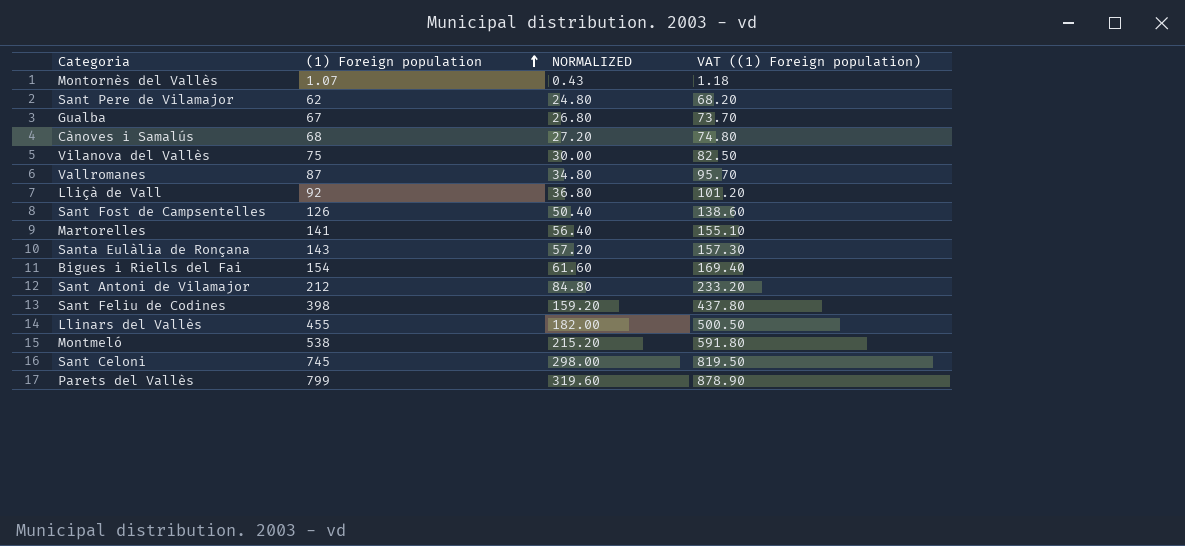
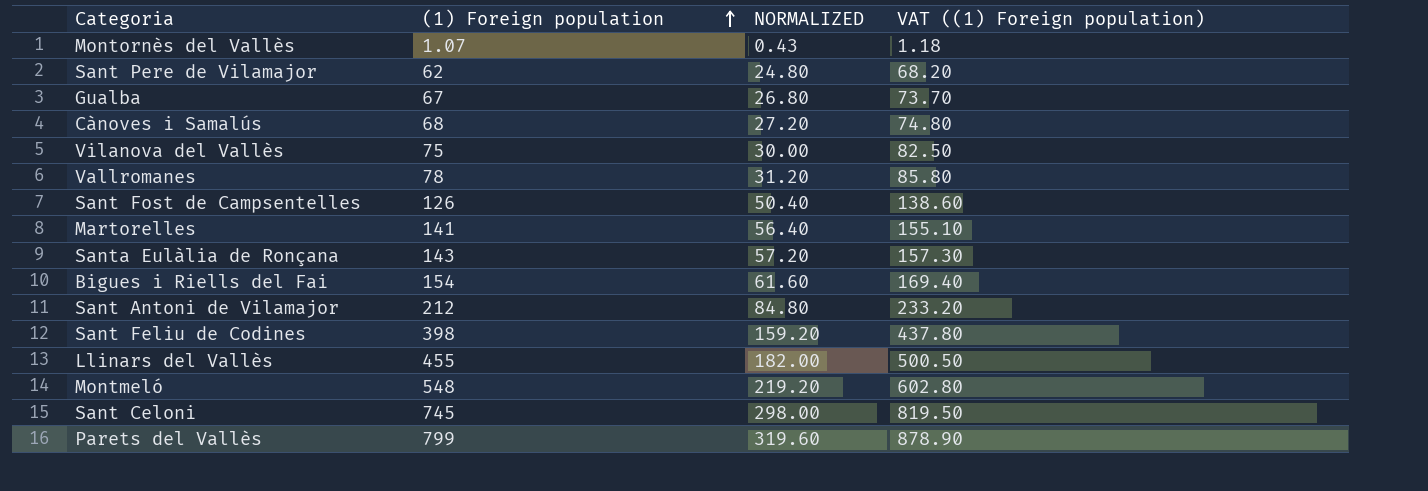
row Lliçà de Vall: 92 | 36.80 | 101.20 -> none
Vallromanes | (1) Foreign population: 87 -> 78
Vallromanes | NORMALIZED: 34.80 -> 31.20
Vallromanes | VAT ((1) Foreign population): 95.70 -> 85.80
Montmeló | (1) Foreign population: 538 -> 548
Montmeló | NORMALIZED: 215.20 -> 219.20
Montmeló | VAT ((1) Foreign population): 591.80 -> 602.80

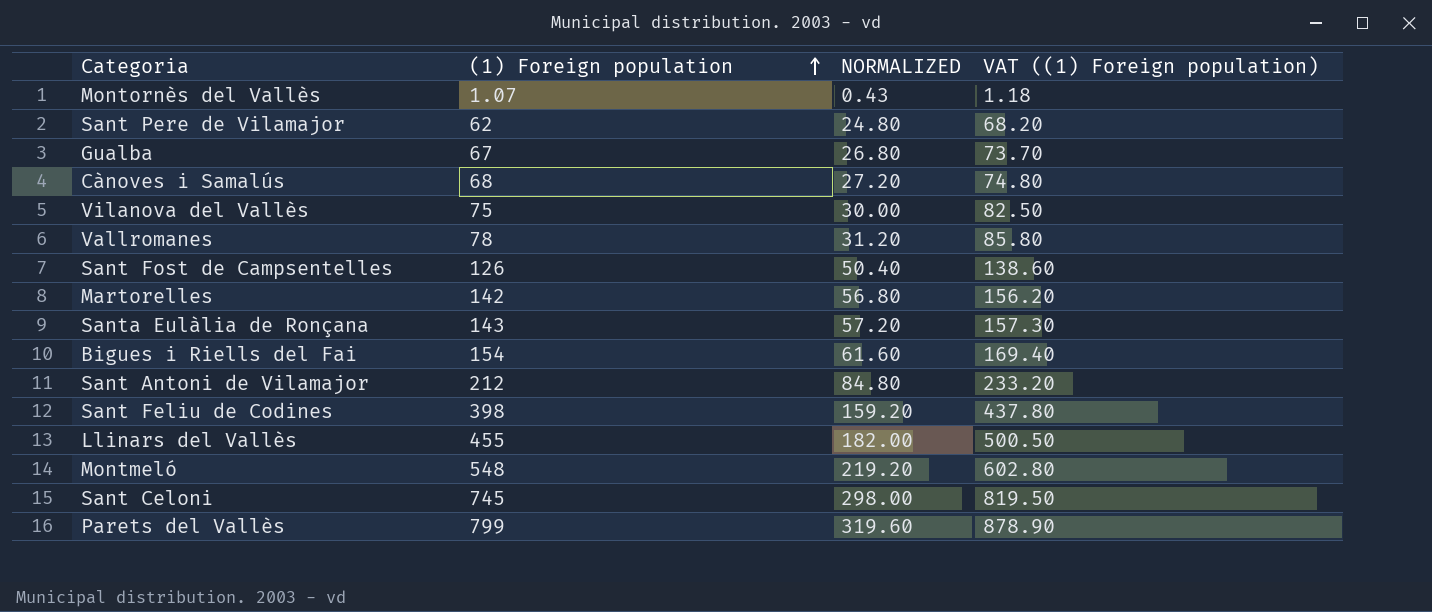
Martorelles | (1) Foreign population: 141 -> 142
Martorelles | NORMALIZED: 56.40 -> 56.80
Martorelles | VAT ((1) Foreign population): 155.10 -> 156.20

